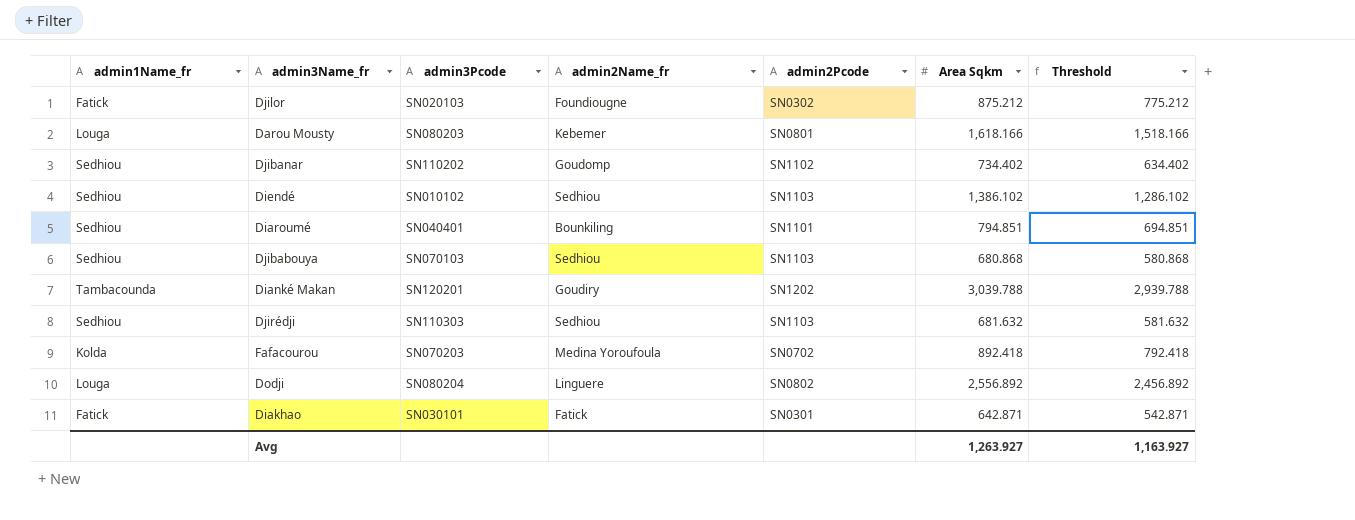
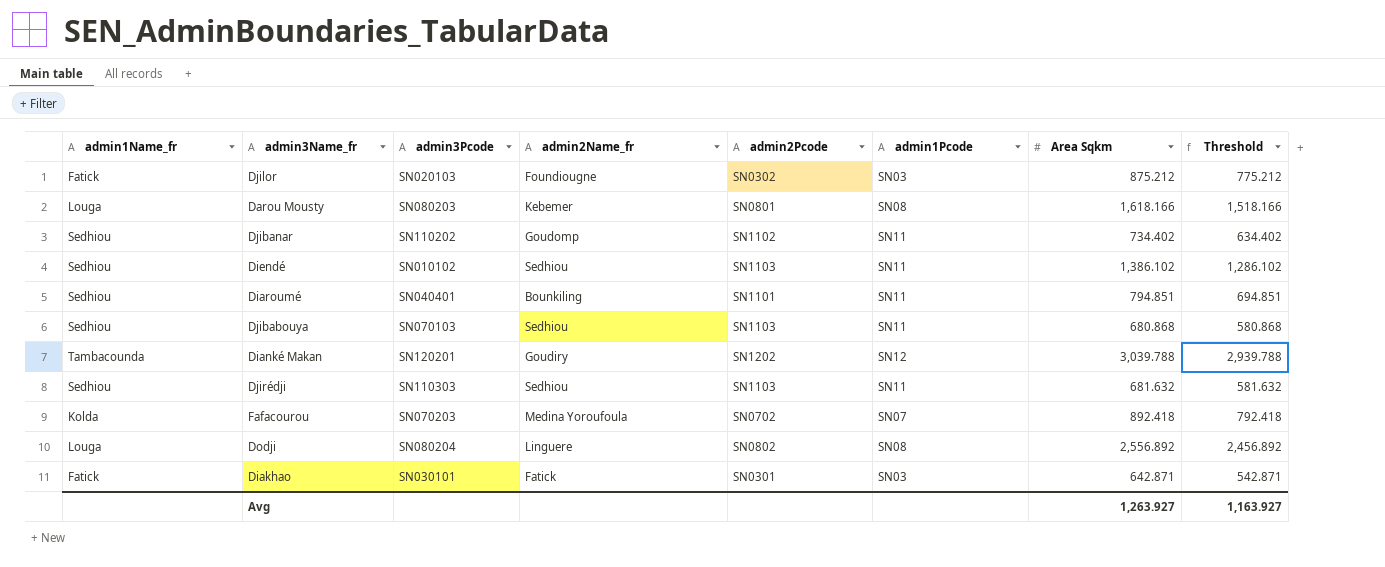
column admin1Pcode | position: none -> 6

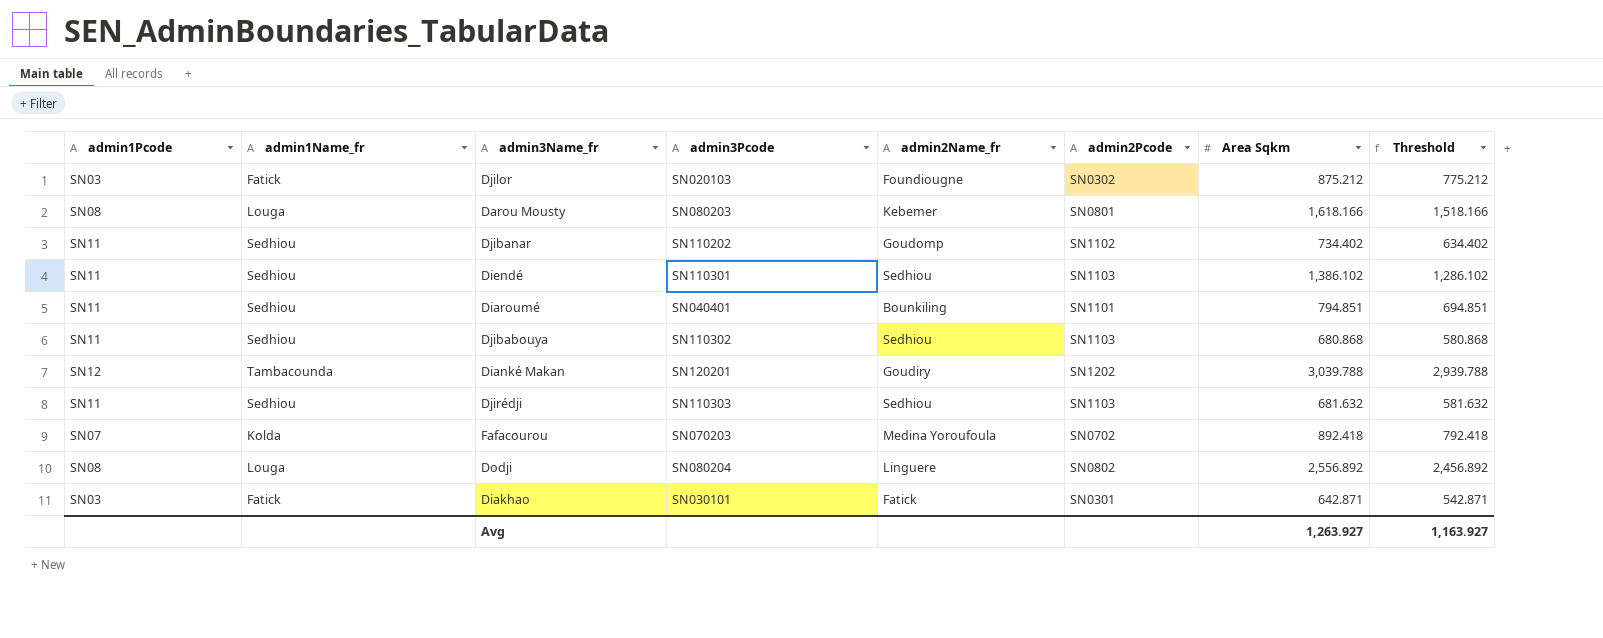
column admin1Pcode | position: 6 -> 1
Diendé | admin3Pcode: SN010102 -> SN110301
Djibabouya | admin3Pcode: SN070103 -> SN110302

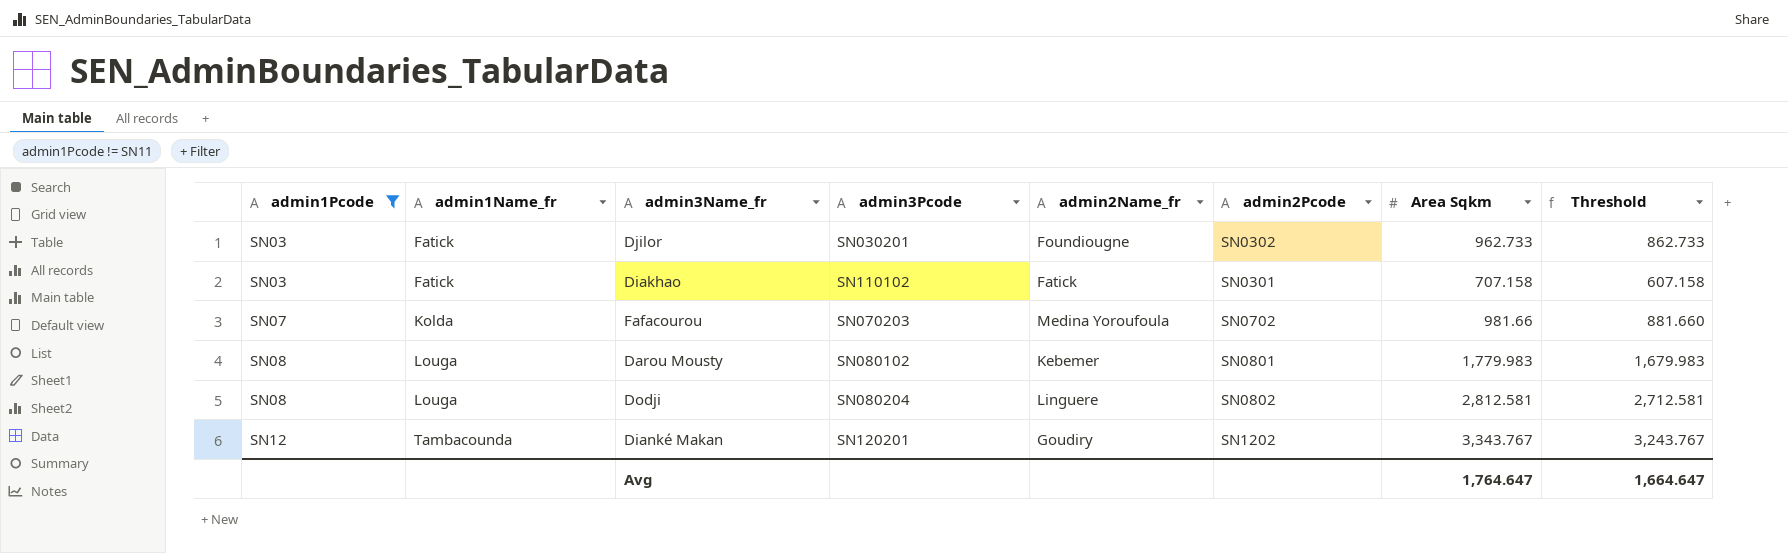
filter: none -> admin1Pcode != SN11
row order: none -> admin1Pcode ascending
Djilor | admin3Pcode: SN020103 -> SN030201
Djilor | Area Sqkm: 875.212 -> 962.733
Djilor | Threshold: 775.212 -> 862.733
Diakhao | admin3Pcode: SN030101 -> SN110102
Diakhao | Area Sqkm: 642.871 -> 707.158
Diakhao | Threshold: 542.871 -> 607.158
Fafacourou | Area Sqkm: 892.418 -> 981.66
Fafacourou | Threshold: 792.418 -> 881.660
Darou Mousty | admin3Pcode: SN080203 -> SN080102
Darou Mousty | Area Sqkm: 1,618.166 -> 1,779.983
Darou Mousty | Threshold: 1,518.166 -> 1,679.983
Dodji | Area Sqkm: 2,556.892 -> 2,812.581
Dodji | Threshold: 2,456.892 -> 2,712.581
Dianké Makan | Area Sqkm: 3,039.788 -> 3,343.767
Dianké Makan | Threshold: 2,939.788 -> 3,243.767
Avg | Area Sqkm: 1,263.927 -> 1,764.647
Avg | Threshold: 1,163.927 -> 1,664.647

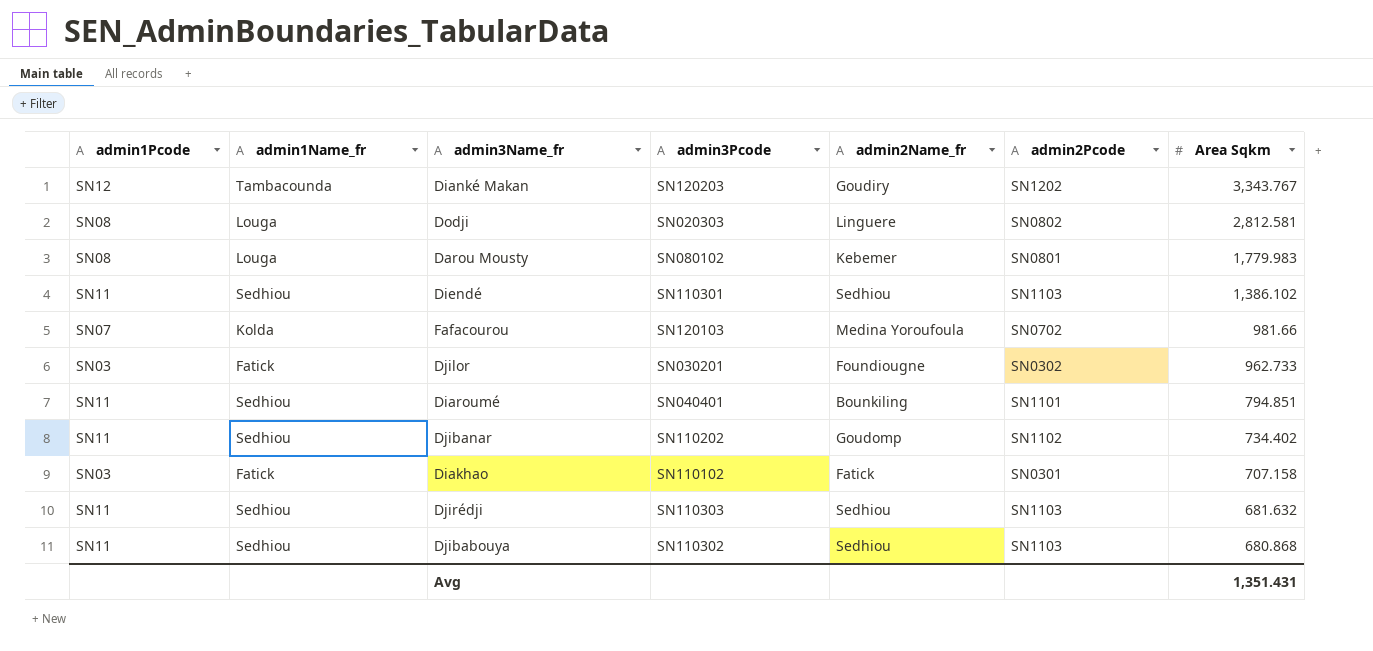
filter: admin1Pcode != SN11 -> none
row order: admin1Pcode ascending -> Area Sqkm descending
column Threshold | formula: [Area Sqkm] - 100 -> none
Dianké Makan | admin3Pcode: SN120201 -> SN120203
Dodji | admin3Pcode: SN080204 -> SN020303
Fafacourou | admin3Pcode: SN070203 -> SN120103
Avg | Area Sqkm: 1,764.647 -> 1,351.431

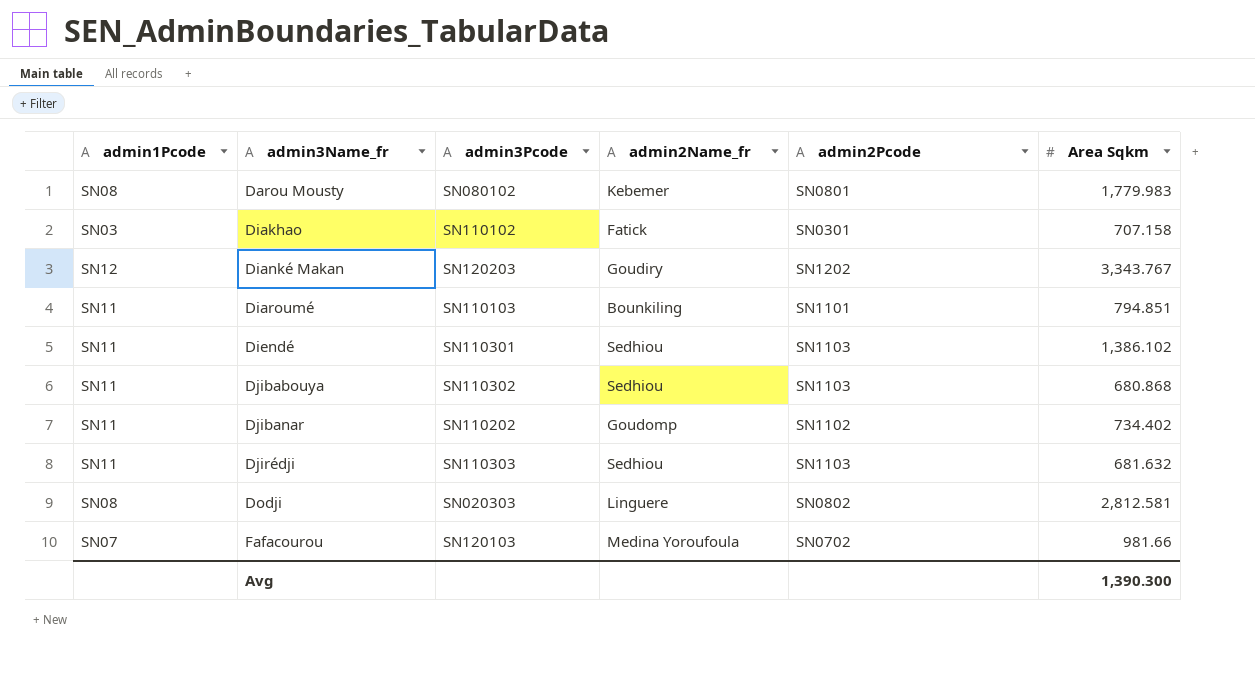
row order: Area Sqkm descending -> admin3Name_fr ascending
column admin1Name_fr | position: 2 -> none
row Djilor: SN03 | Fatick | SN030201 | Foundiougne | SN0302 | 962.733 -> none
Diaroumé | admin3Pcode: SN040401 -> SN110103
Avg | Area Sqkm: 1,351.431 -> 1,390.300

